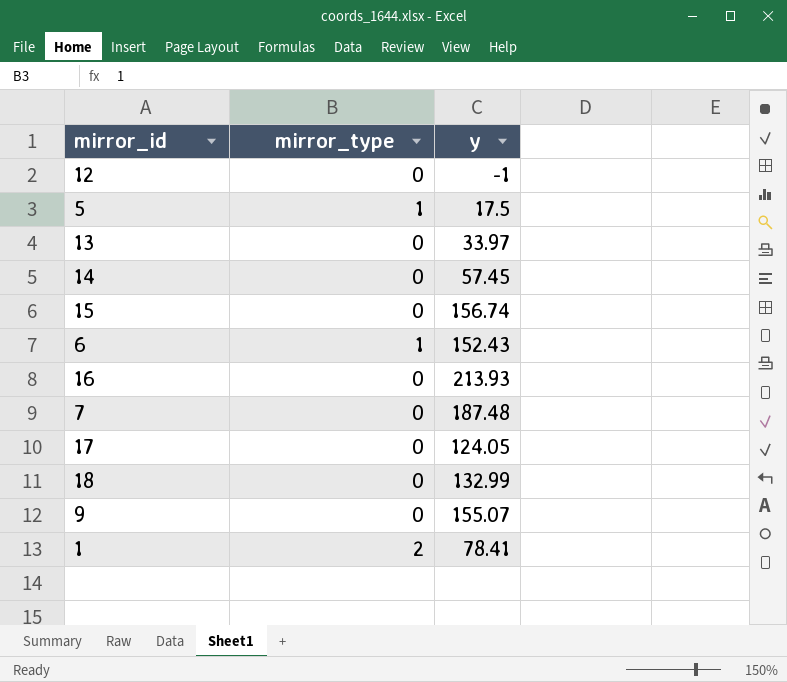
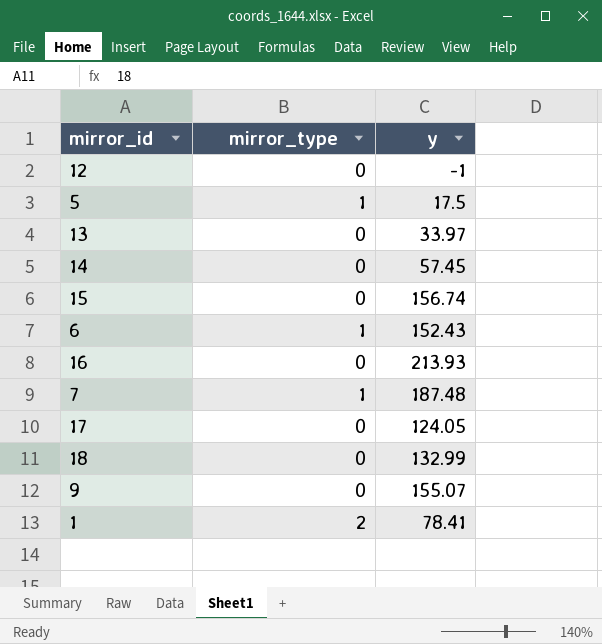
7 | mirror_type: 0 -> 1

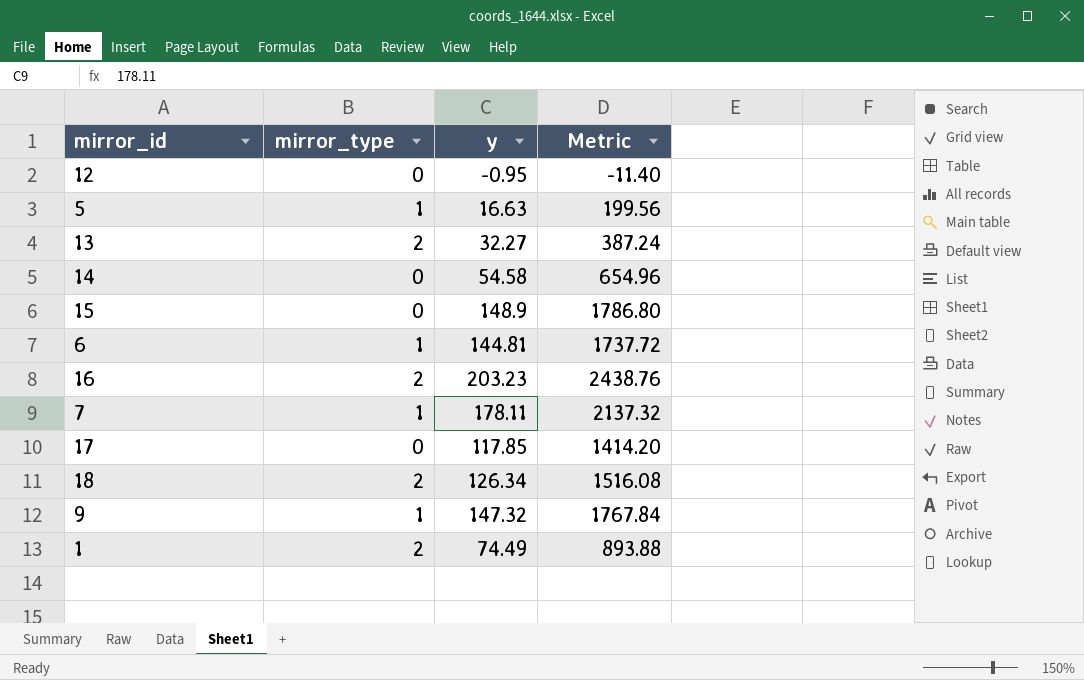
column Metric | formula: none -> [y] * 12
12 | y: -1 -> -0.95
5 | y: 17.5 -> 16.63
13 | mirror_type: 0 -> 2
13 | y: 33.97 -> 32.27
14 | y: 57.45 -> 54.58
15 | y: 156.74 -> 148.9
6 | y: 152.43 -> 144.81
16 | mirror_type: 0 -> 2
16 | y: 213.93 -> 203.23
7 | y: 187.48 -> 178.11
17 | y: 124.05 -> 117.85
18 | mirror_type: 0 -> 2
18 | y: 132.99 -> 126.34
9 | mirror_type: 0 -> 1
9 | y: 155.07 -> 147.32
1 | y: 78.41 -> 74.49

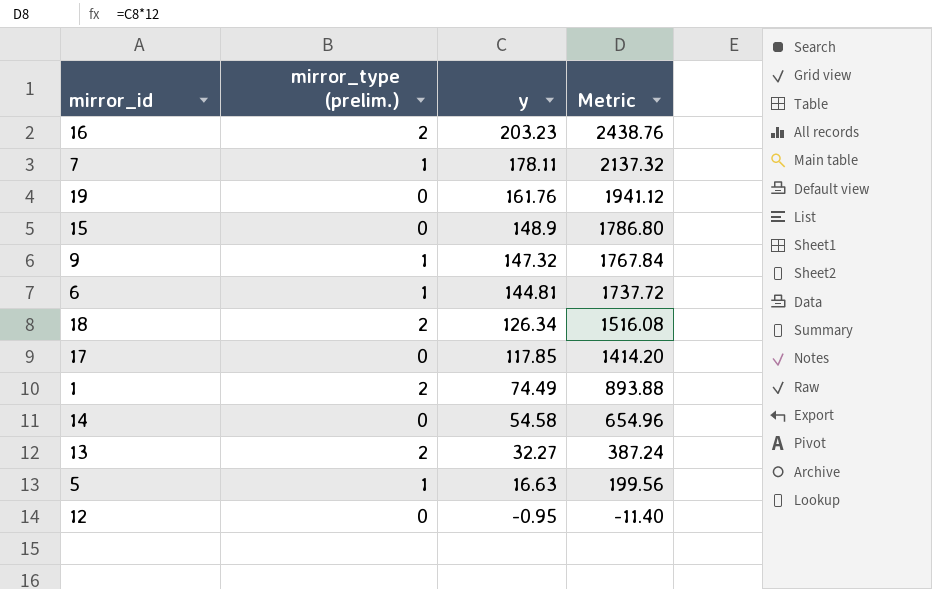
row order: none -> y descending
column name: mirror_type -> mirror_type (prelim.)
row 19: none -> 0 | 161.76 | 1941.12

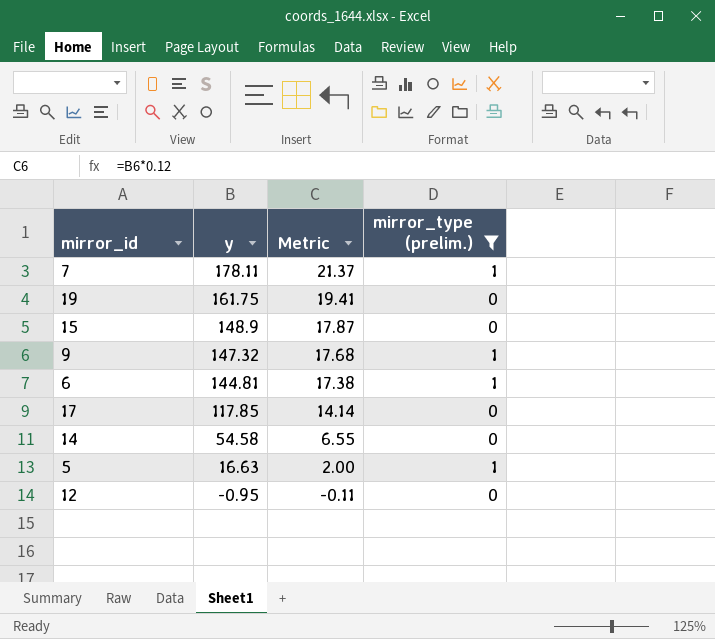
filter: none -> mirror_type (prelim.) != 2
column Metric | formula: [y] * 12 -> [y] * 0.12
column mirror_type (prelim.) | position: 2 -> 4
19 | y: 161.76 -> 161.75

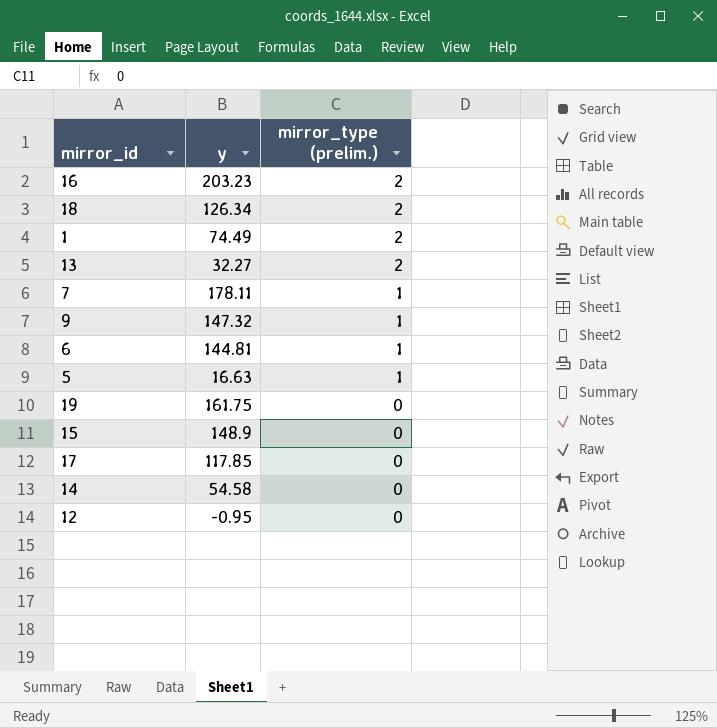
filter: mirror_type (prelim.) != 2 -> none
row order: y descending -> mirror_type (prelim.) descending
column Metric | formula: [y] * 0.12 -> none

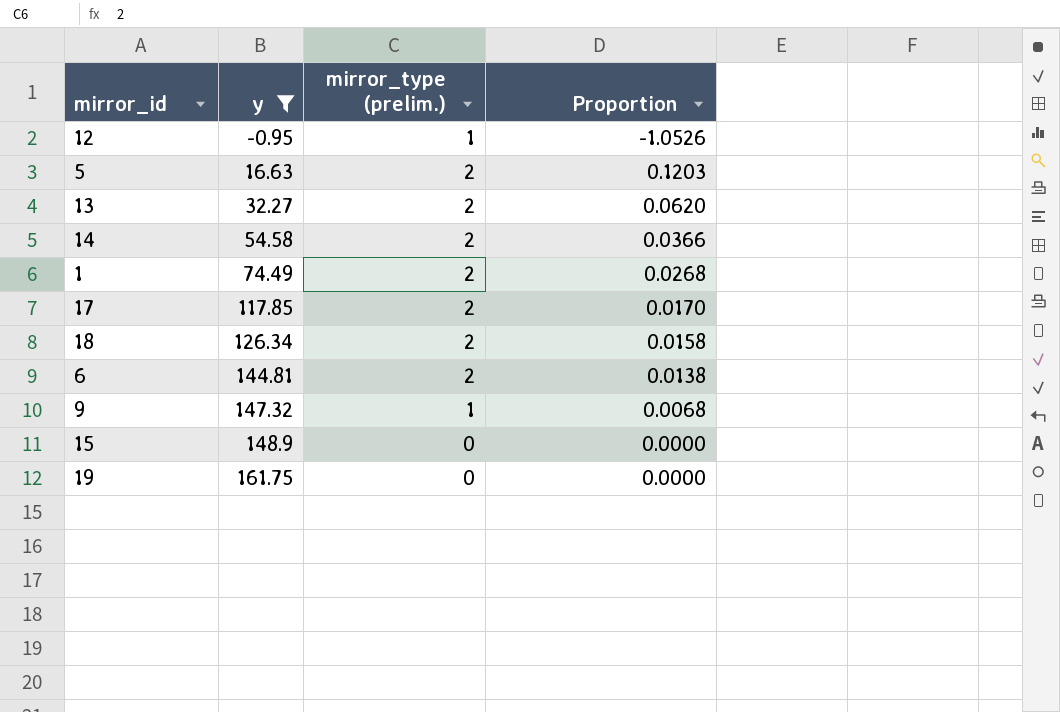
filter: none -> y <= 161.75
row order: mirror_type (prelim.) descending -> y ascending
column Proportion | formula: none -> [mirror_type (prelim.)] / [y]
12 | mirror_type (prelim.): 0 -> 1
5 | mirror_type (prelim.): 1 -> 2
14 | mirror_type (prelim.): 0 -> 2
17 | mirror_type (prelim.): 0 -> 2
6 | mirror_type (prelim.): 1 -> 2

